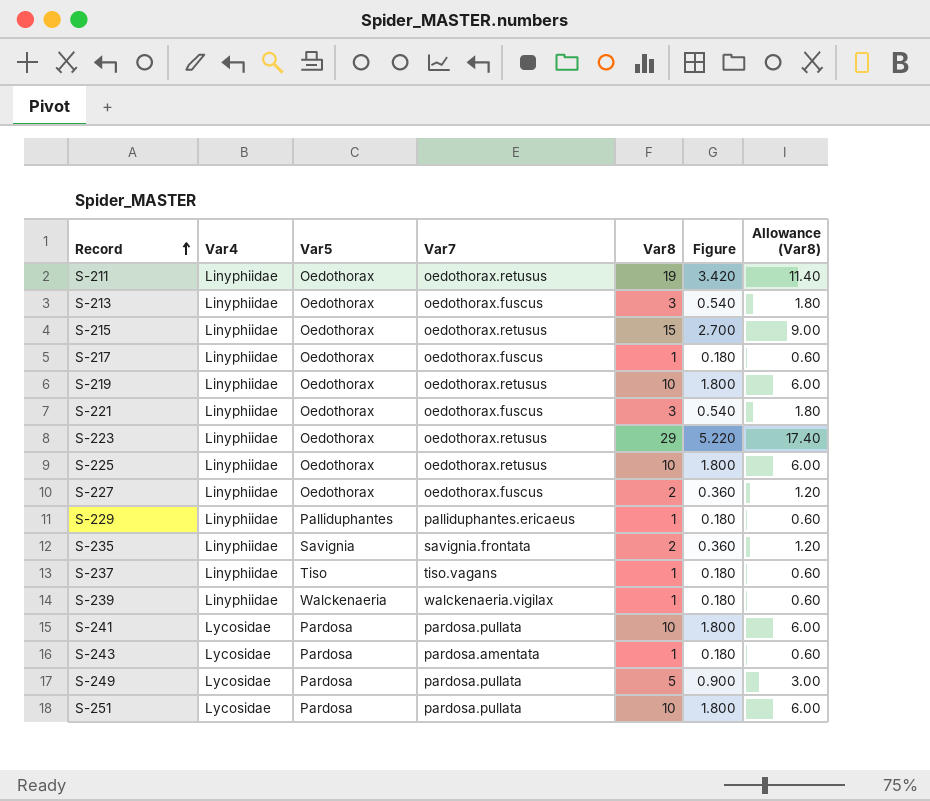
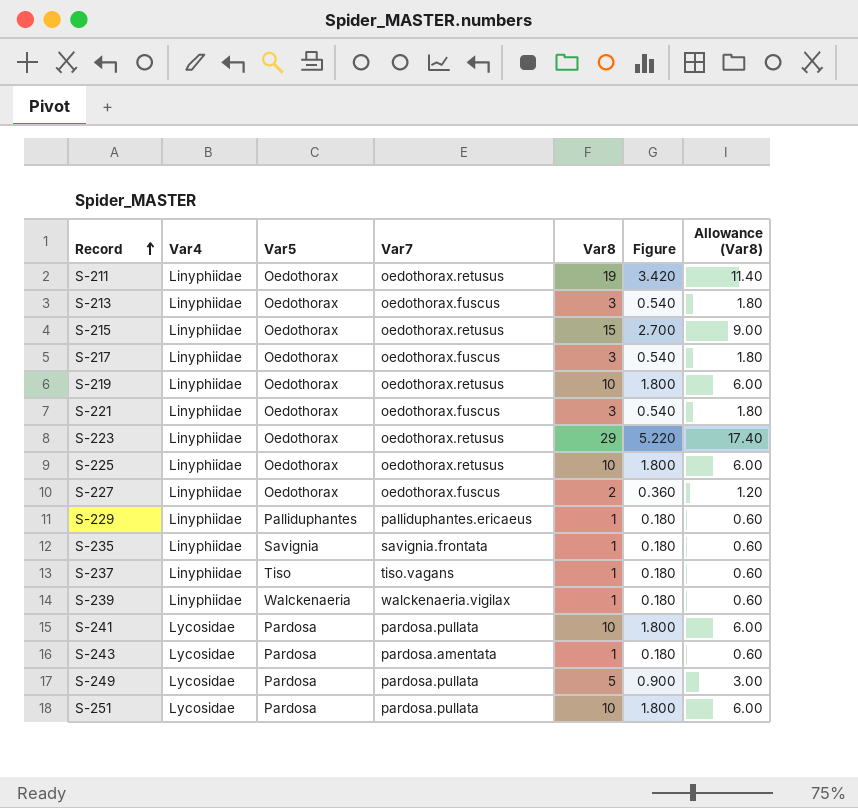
S-217 | Var8: 1 -> 3
S-217 | Figure: 0.180 -> 0.540
S-217 | Allowance (Var8): 0.60 -> 1.80
S-235 | Var8: 2 -> 1
S-235 | Figure: 0.360 -> 0.180
S-235 | Allowance (Var8): 1.20 -> 0.60

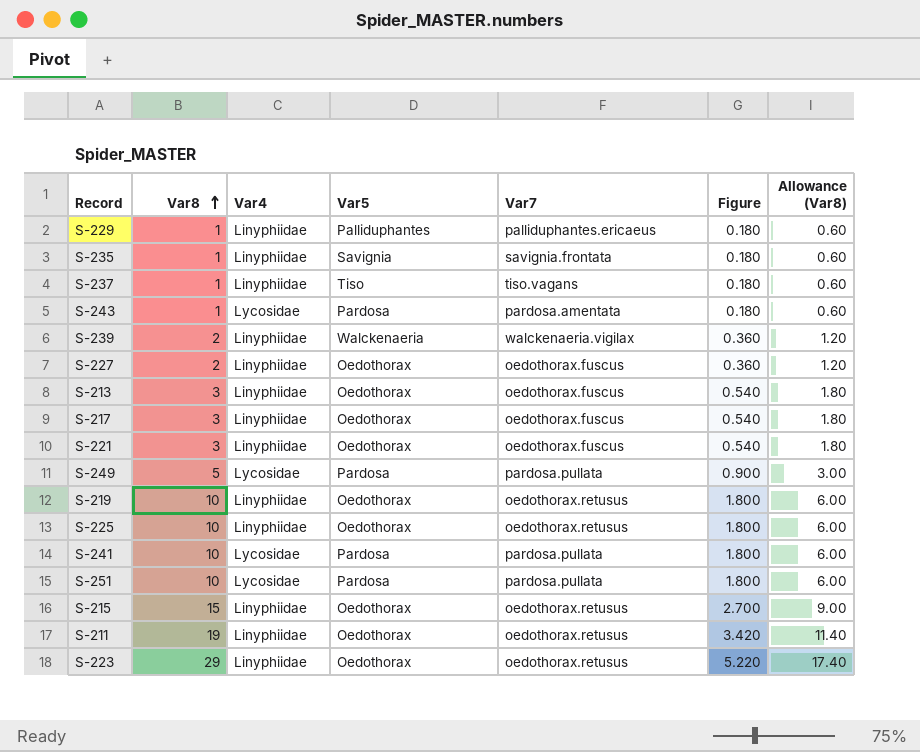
row order: Record ascending -> Var8 ascending
column Var8 | position: 5 -> 2
S-239 | Var8: 1 -> 2
S-239 | Figure: 0.180 -> 0.360
S-239 | Allowance (Var8): 0.60 -> 1.20

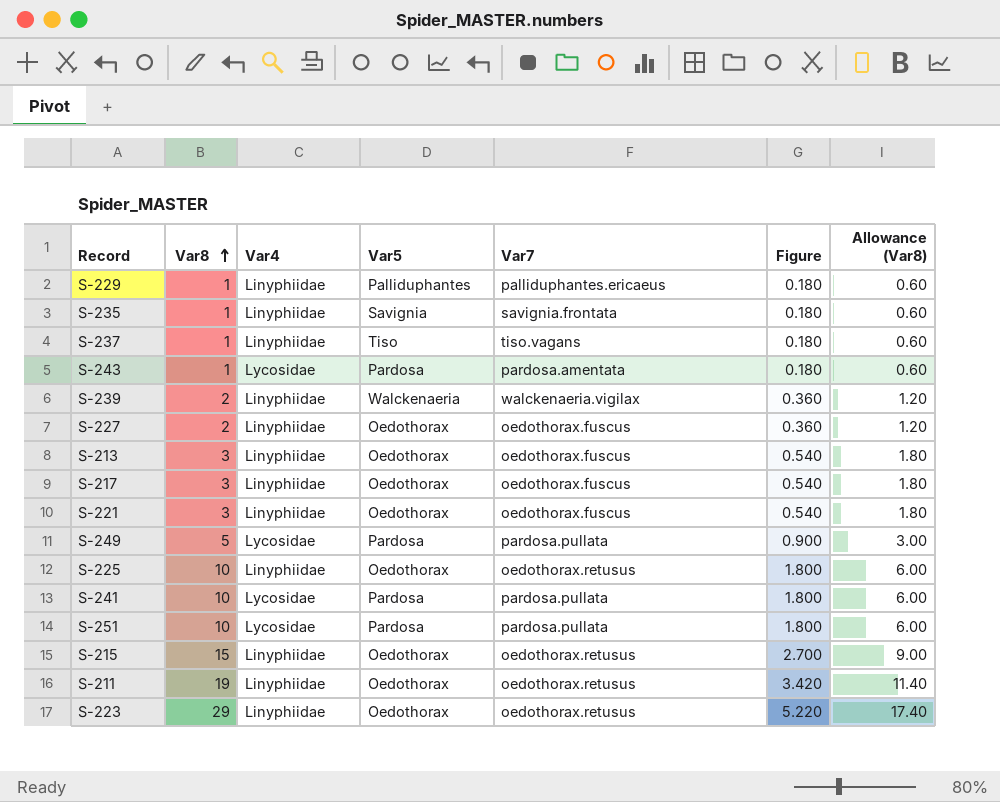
row S-219: 10 | Linyphiidae | Oedothorax | oedothorax.retusus | 1.800 | 6.00 -> none

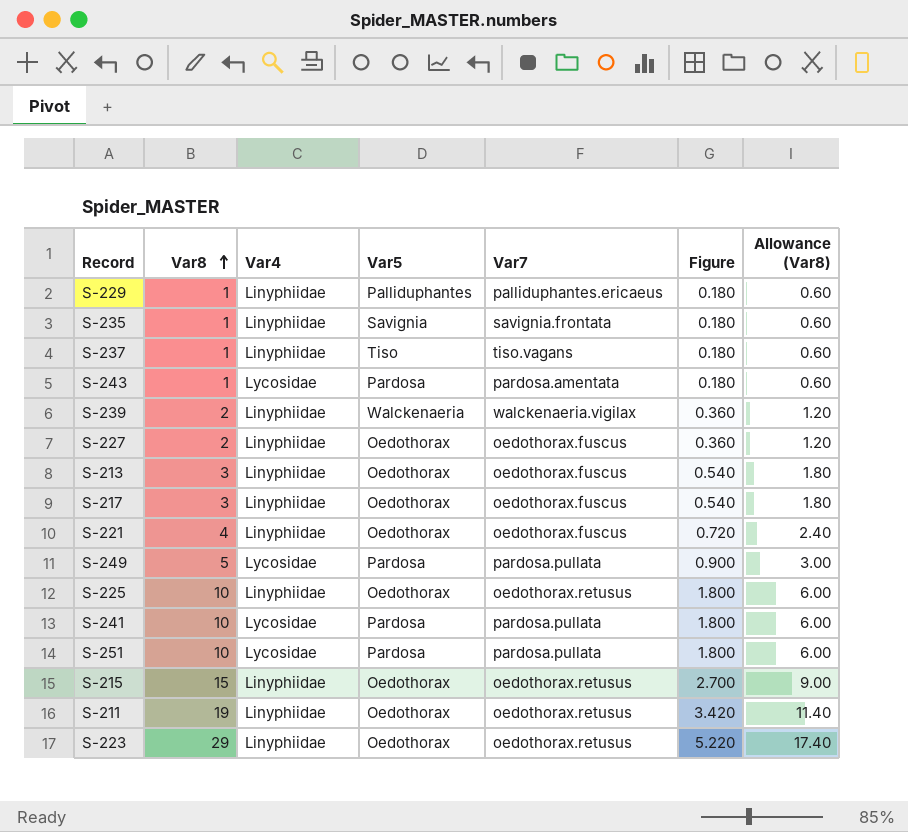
S-221 | Var8: 3 -> 4
S-221 | Figure: 0.540 -> 0.720
S-221 | Allowance (Var8): 1.80 -> 2.40

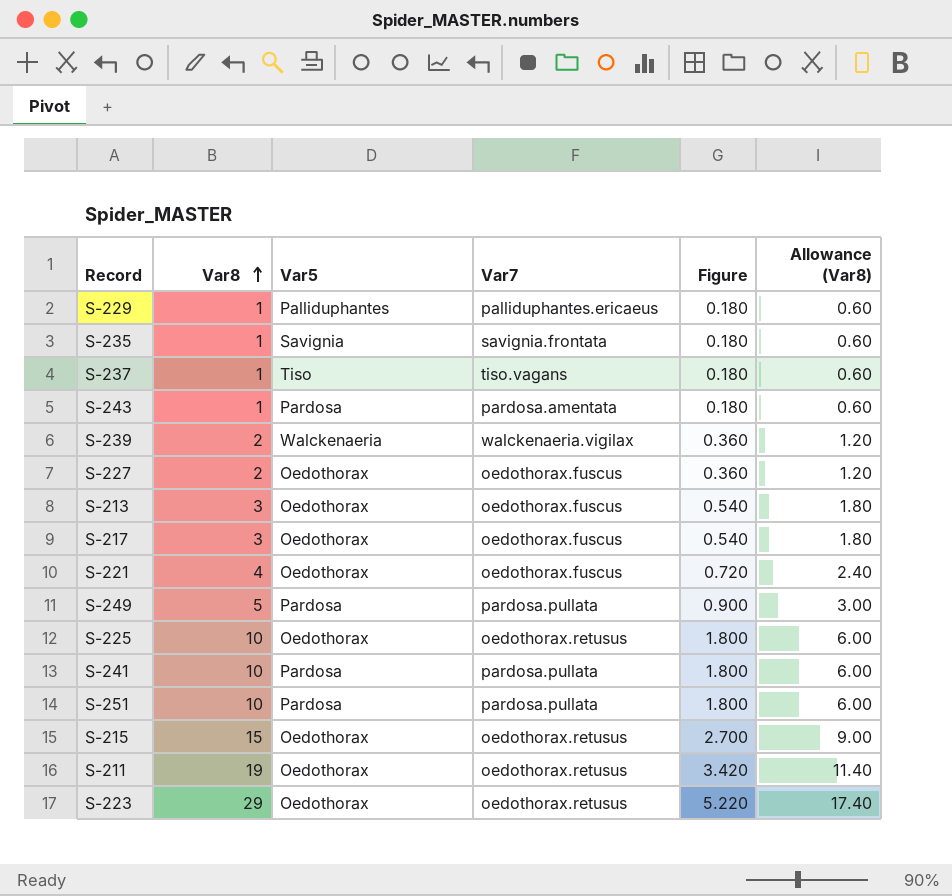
column Var4 | position: 3 -> none

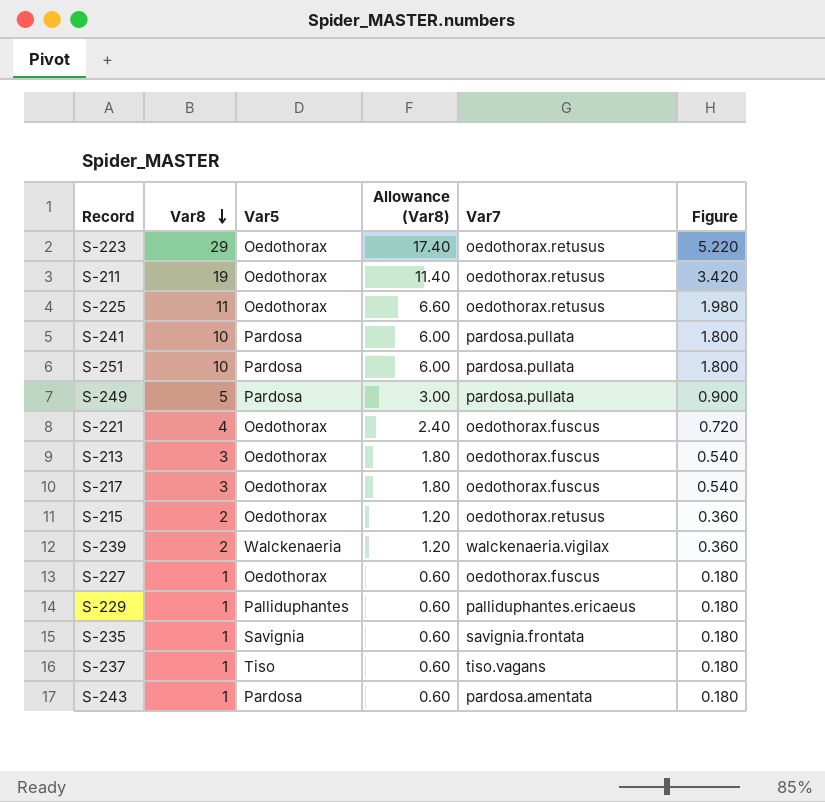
row order: Var8 ascending -> Var8 descending
column Allowance (Var8) | position: 6 -> 4
S-225 | Var8: 10 -> 11
S-225 | Allowance (Var8): 6.00 -> 6.60
S-225 | Figure: 1.800 -> 1.980
S-215 | Var8: 15 -> 2
S-215 | Allowance (Var8): 9.00 -> 1.20
S-215 | Figure: 2.700 -> 0.360
S-227 | Var8: 2 -> 1
S-227 | Allowance (Var8): 1.20 -> 0.60
S-227 | Figure: 0.360 -> 0.180

